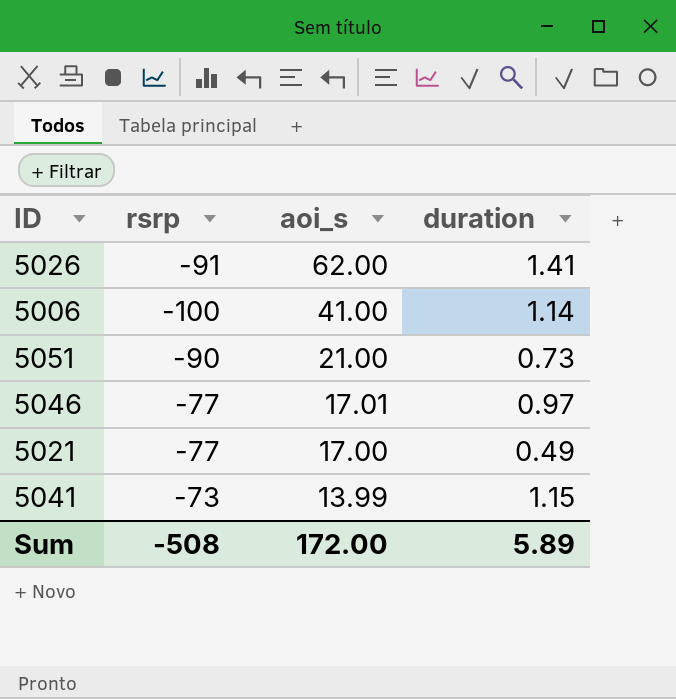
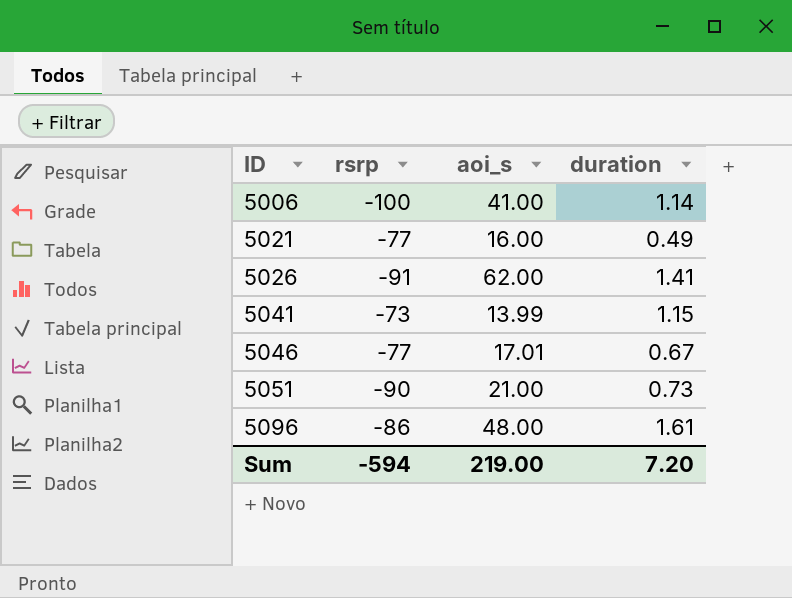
row order: aoi_s descending -> ID ascending
5021 | aoi_s: 17.00 -> 16.00
5046 | duration: 0.97 -> 0.67
row 5096: none -> -86 | 48.00 | 1.61
Sum | rsrp: -508 -> -594
Sum | aoi_s: 172.00 -> 219.00
Sum | duration: 5.89 -> 7.20

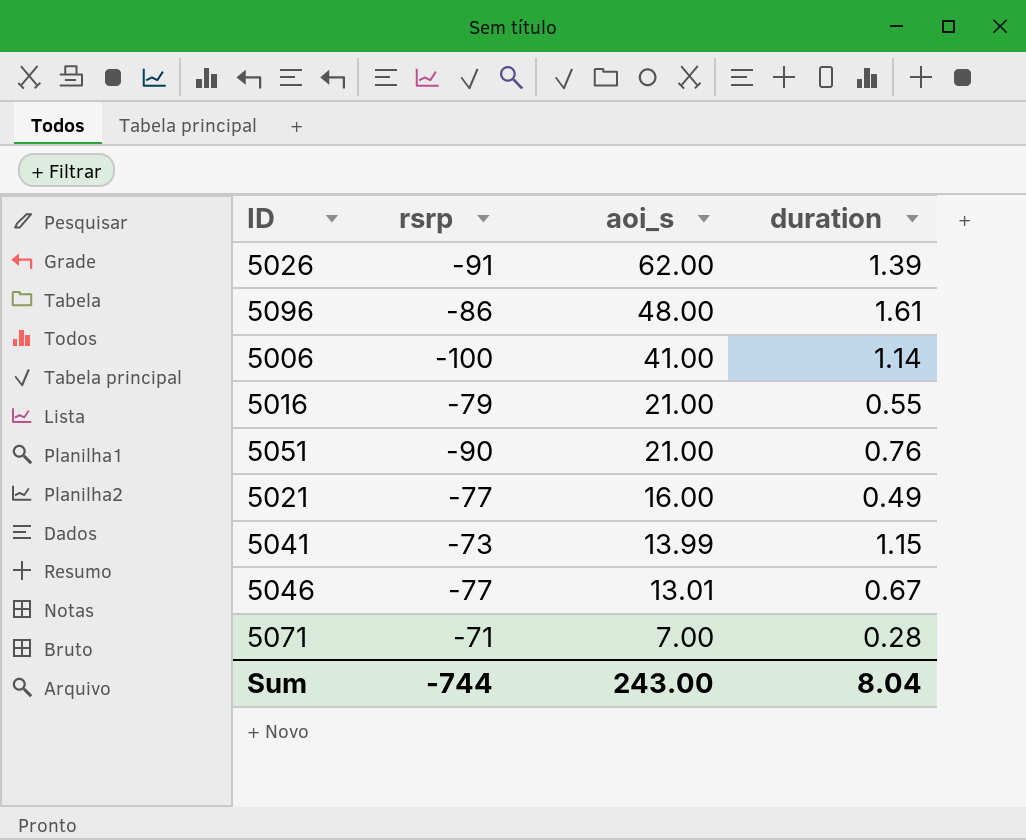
row order: ID ascending -> aoi_s descending
5026 | duration: 1.41 -> 1.39
row 5016: none -> -79 | 21.00 | 0.55
5051 | duration: 0.73 -> 0.76
5046 | aoi_s: 17.01 -> 13.01
row 5071: none -> -71 | 7.00 | 0.28
Sum | rsrp: -594 -> -744
Sum | aoi_s: 219.00 -> 243.00
Sum | duration: 7.20 -> 8.04

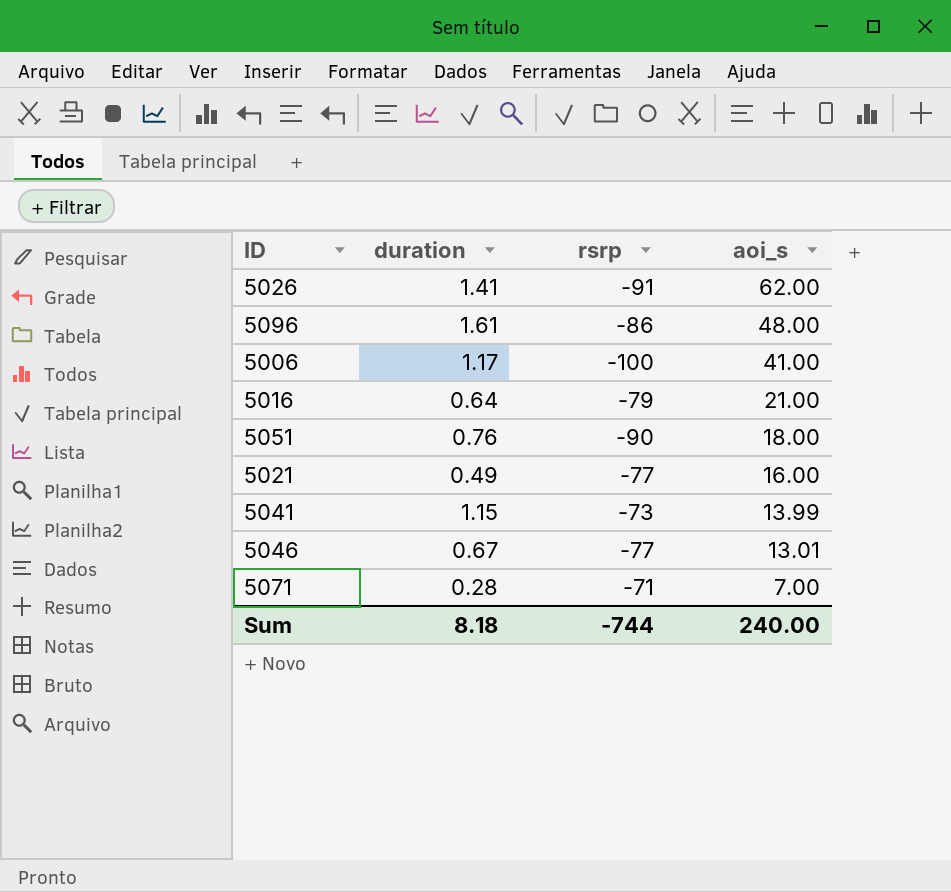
column duration | position: 4 -> 2
5026 | duration: 1.39 -> 1.41
5006 | duration: 1.14 -> 1.17
5016 | duration: 0.55 -> 0.64
5051 | aoi_s: 21.00 -> 18.00
Sum | duration: 8.04 -> 8.18
Sum | aoi_s: 243.00 -> 240.00

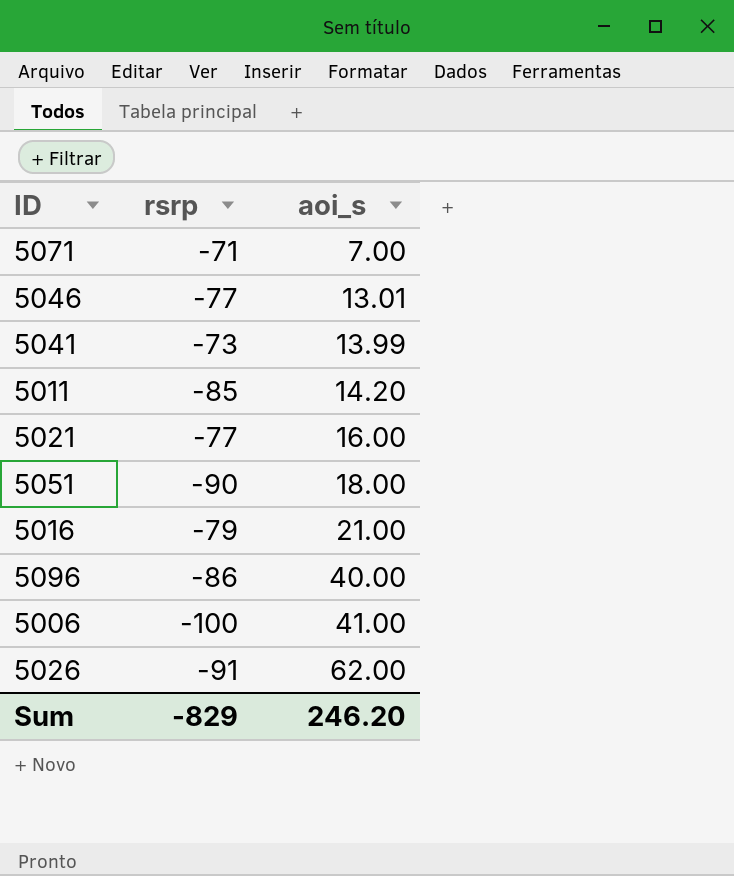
row order: aoi_s descending -> aoi_s ascending
column duration | position: 2 -> none
row 5011: none -> -85 | 14.20
5096 | aoi_s: 48.00 -> 40.00
Sum | rsrp: -744 -> -829
Sum | aoi_s: 240.00 -> 246.20

